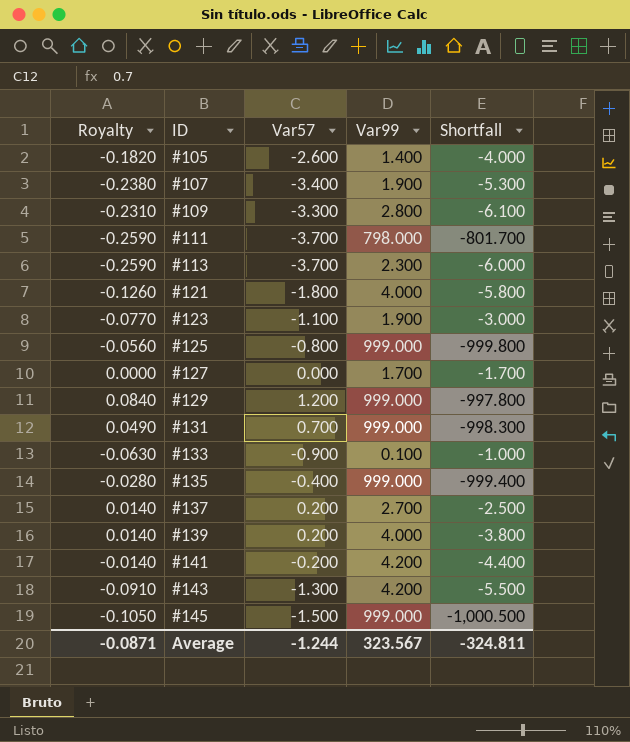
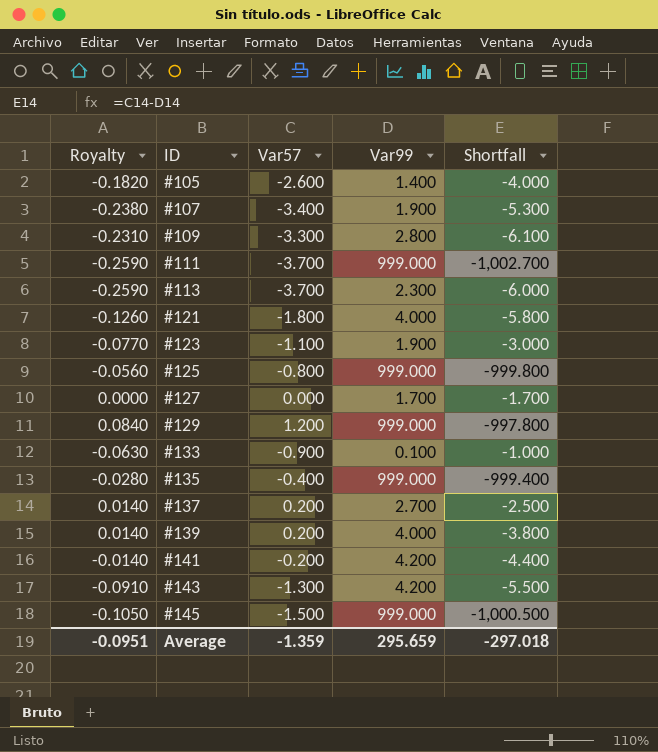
row #131: 0.0490 | 0.700 | 999.000 | -998.300 -> none
#111 | Var99: 798.000 -> 999.000
#111 | Shortfall: -801.700 -> -1,002.700
Average | Royalty: -0.0871 -> -0.0951
Average | Var57: -1.244 -> -1.359
Average | Var99: 323.567 -> 295.659
Average | Shortfall: -324.811 -> -297.018

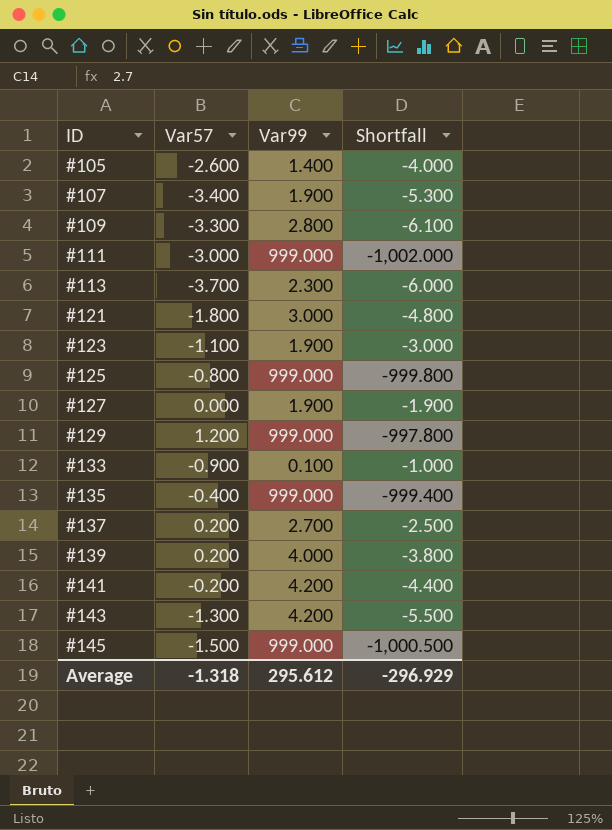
column Royalty | formula: [Var57] * 0.07 -> none
#111 | Var57: -3.700 -> -3.000
#111 | Shortfall: -1,002.700 -> -1,002.000
#121 | Var99: 4.000 -> 3.000
#121 | Shortfall: -5.800 -> -4.800
#127 | Var99: 1.700 -> 1.900
#127 | Shortfall: -1.700 -> -1.900
Average | Var57: -1.359 -> -1.318
Average | Var99: 295.659 -> 295.612
Average | Shortfall: -297.018 -> -296.929

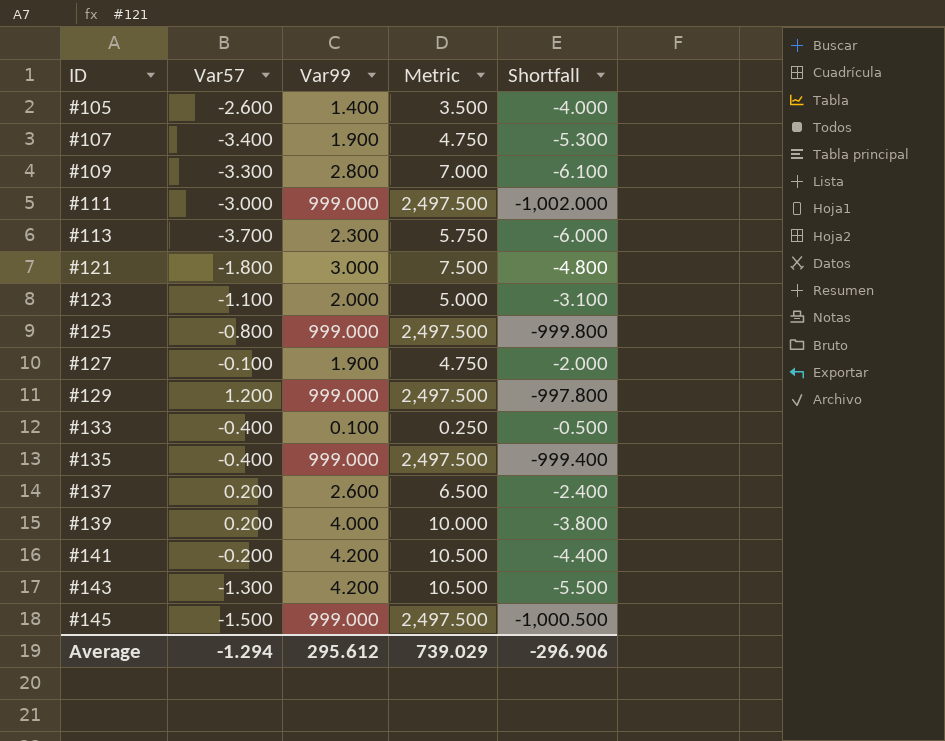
column Metric | formula: none -> [Var99] * 2.5
#123 | Var99: 1.900 -> 2.000
#123 | Shortfall: -3.000 -> -3.100
#127 | Var57: 0.000 -> -0.100
#127 | Shortfall: -1.900 -> -2.000
#133 | Var57: -0.900 -> -0.400
#133 | Shortfall: -1.000 -> -0.500
#137 | Var99: 2.700 -> 2.600
#137 | Shortfall: -2.500 -> -2.400
Average | Var57: -1.318 -> -1.294
Average | Shortfall: -296.929 -> -296.906

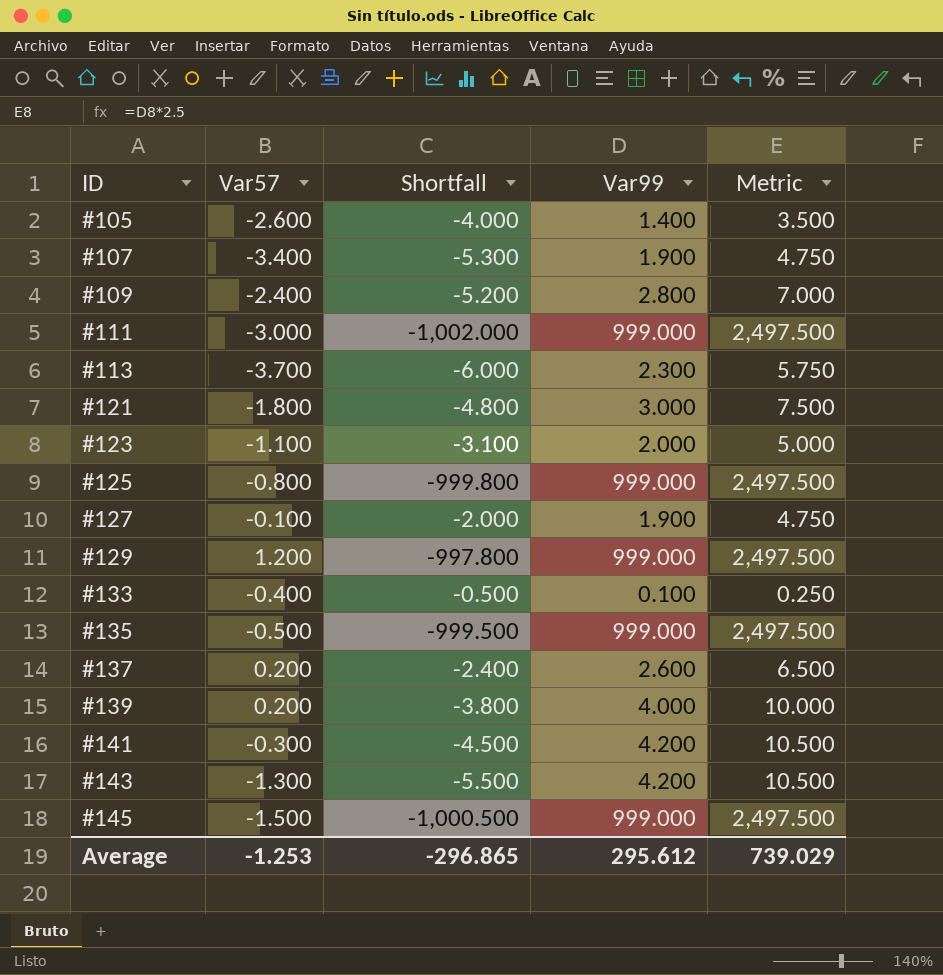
column Shortfall | position: 5 -> 3
#109 | Var57: -3.300 -> -2.400
#109 | Shortfall: -6.100 -> -5.200
#135 | Var57: -0.400 -> -0.500
#135 | Shortfall: -999.400 -> -999.500
#141 | Var57: -0.200 -> -0.300
#141 | Shortfall: -4.400 -> -4.500
Average | Var57: -1.294 -> -1.253
Average | Shortfall: -296.906 -> -296.865

